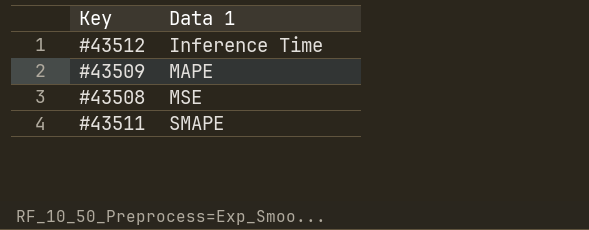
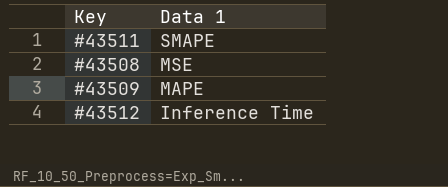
row order: Data 1 ascending -> Data 1 descending

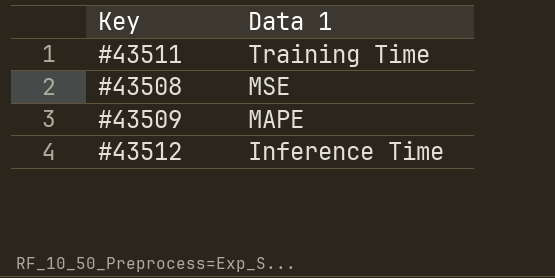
#43511 | Data 1: SMAPE -> Training Time

